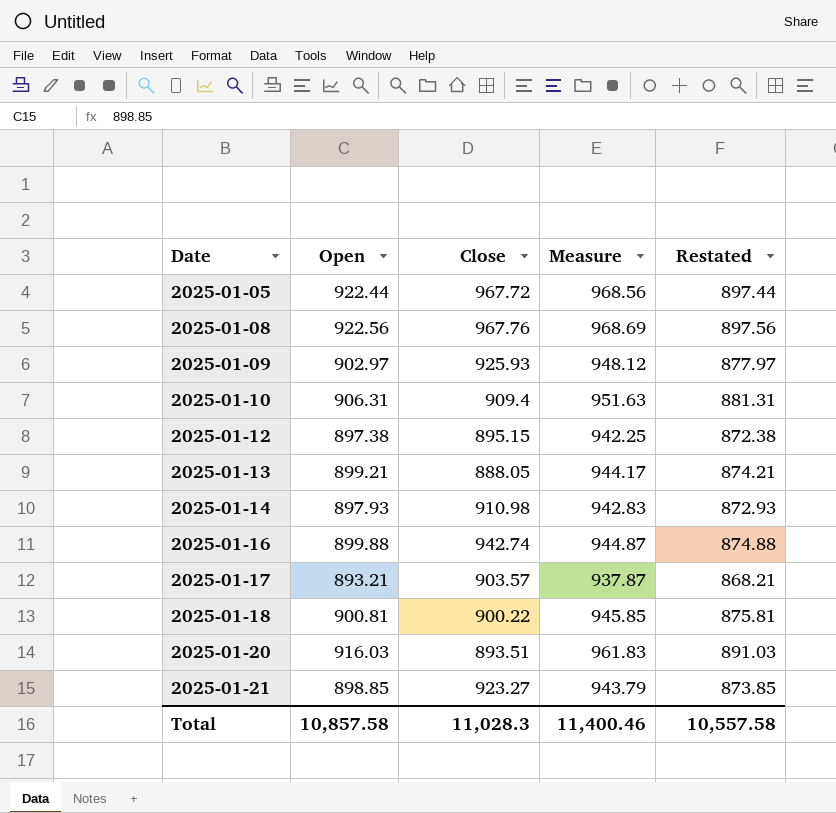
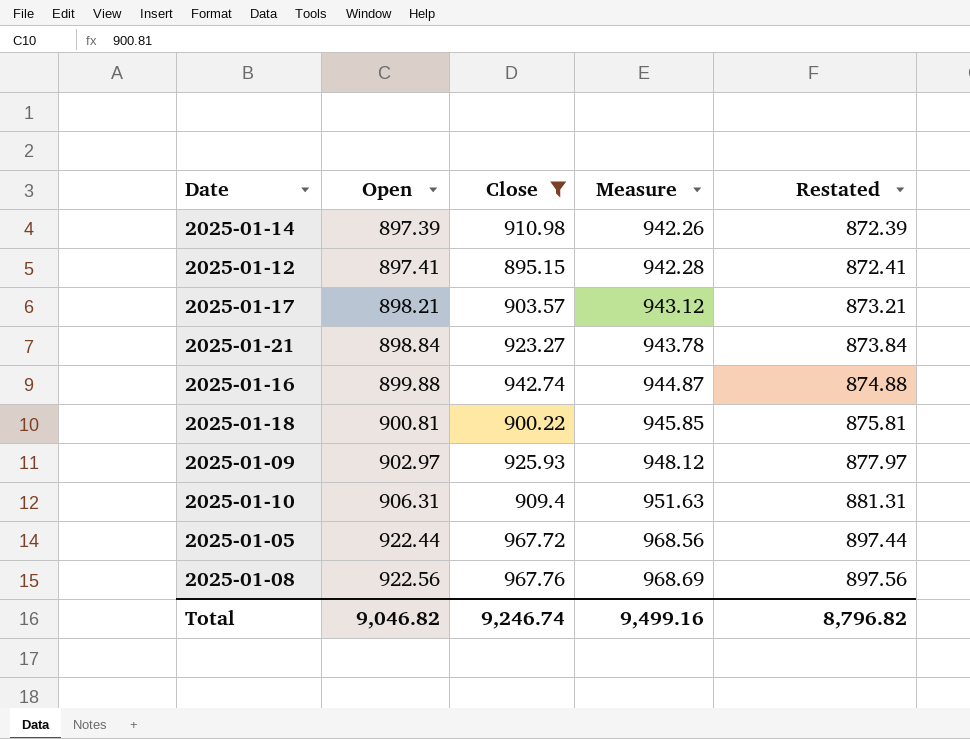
filter: none -> Close >= 895.15
row order: Date ascending -> Open ascending
2025-01-14 | Open: 897.93 -> 897.39
2025-01-14 | Measure: 942.83 -> 942.26
2025-01-14 | Restated: 872.93 -> 872.39
2025-01-12 | Open: 897.38 -> 897.41
2025-01-12 | Measure: 942.25 -> 942.28
2025-01-12 | Restated: 872.38 -> 872.41
2025-01-17 | Open: 893.21 -> 898.21
2025-01-17 | Measure: 937.87 -> 943.12
2025-01-17 | Restated: 868.21 -> 873.21
2025-01-21 | Open: 898.85 -> 898.84
2025-01-21 | Measure: 943.79 -> 943.78
2025-01-21 | Restated: 873.85 -> 873.84
Total | Open: 10,857.58 -> 9,046.82
Total | Close: 11,028.3 -> 9,246.74
Total | Measure: 11,400.46 -> 9,499.16
Total | Restated: 10,557.58 -> 8,796.82

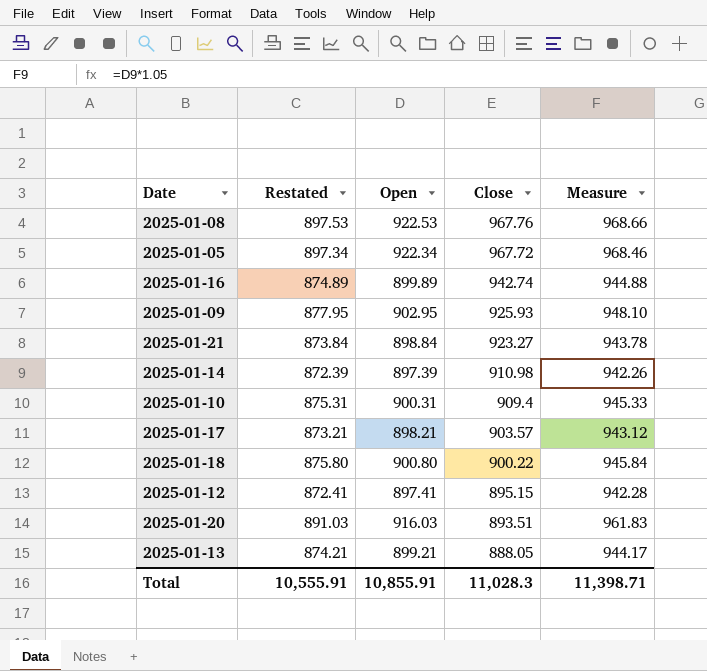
filter: Close >= 895.15 -> none
row order: Open ascending -> Close descending
column Restated | position: 5 -> 2
2025-01-08 | Restated: 897.56 -> 897.53
2025-01-08 | Open: 922.56 -> 922.53
2025-01-08 | Measure: 968.69 -> 968.66
2025-01-05 | Restated: 897.44 -> 897.34
2025-01-05 | Open: 922.44 -> 922.34
2025-01-05 | Measure: 968.56 -> 968.46
2025-01-16 | Restated: 874.88 -> 874.89
2025-01-16 | Open: 899.88 -> 899.89
2025-01-16 | Measure: 944.87 -> 944.88
2025-01-09 | Restated: 877.97 -> 877.95
2025-01-09 | Open: 902.97 -> 902.95
2025-01-09 | Measure: 948.12 -> 948.10
2025-01-10 | Restated: 881.31 -> 875.31
2025-01-10 | Open: 906.31 -> 900.31
2025-01-10 | Measure: 951.63 -> 945.33
2025-01-18 | Restated: 875.81 -> 875.80
2025-01-18 | Open: 900.81 -> 900.80
2025-01-18 | Measure: 945.85 -> 945.84
Total | Restated: 8,796.82 -> 10,555.91
Total | Open: 9,046.82 -> 10,855.91
Total | Close: 9,246.74 -> 11,028.3
Total | Measure: 9,499.16 -> 11,398.71

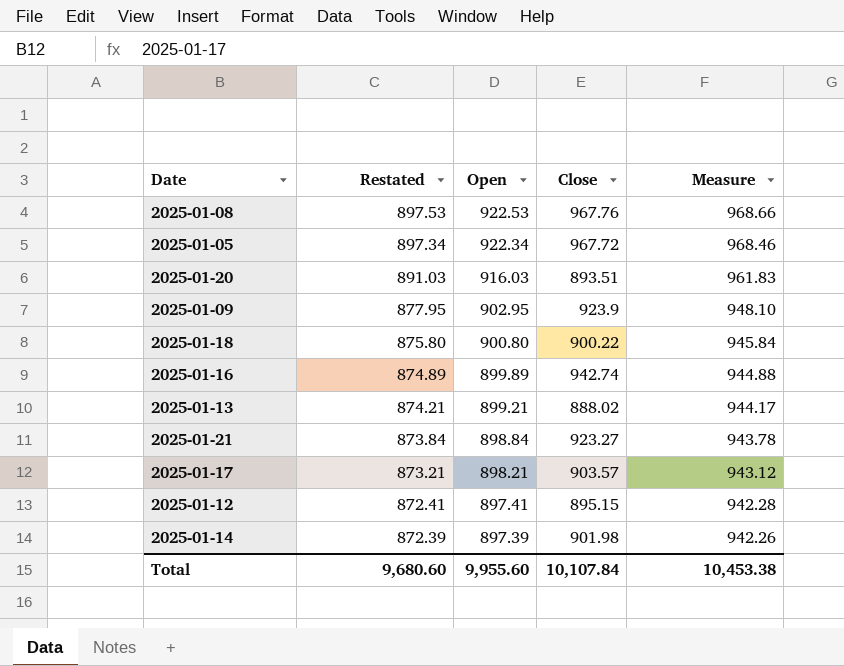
row order: Close descending -> Restated descending
row 2025-01-10: 875.31 | 900.31 | 909.4 | 945.33 -> none
2025-01-09 | Close: 925.93 -> 923.9
2025-01-13 | Close: 888.05 -> 888.02
2025-01-14 | Close: 910.98 -> 901.98
Total | Restated: 10,555.91 -> 9,680.60
Total | Open: 10,855.91 -> 9,955.60
Total | Close: 11,028.3 -> 10,107.84
Total | Measure: 11,398.71 -> 10,453.38

